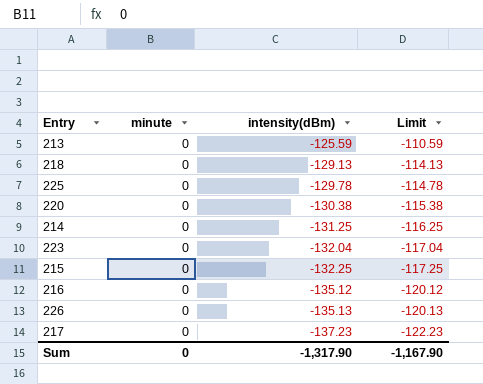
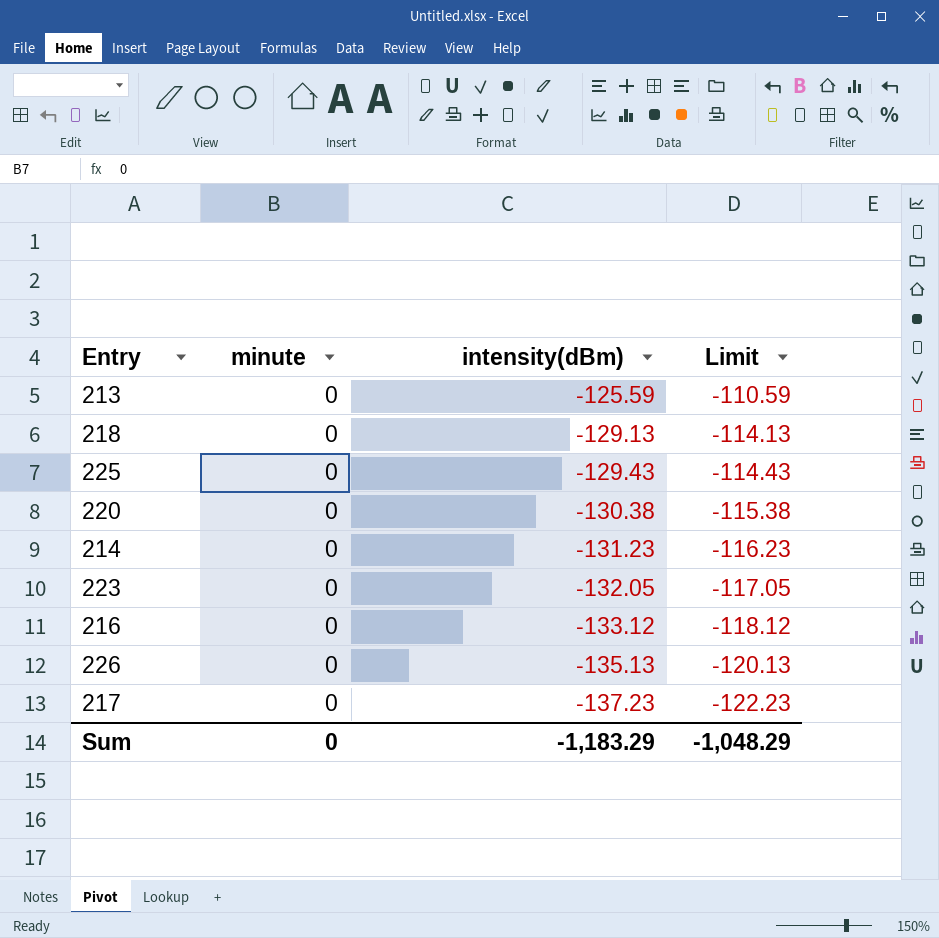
row 215: 0 | -132.25 | -117.25 -> none
225 | intensity(dBm): -129.78 -> -129.43
225 | Limit: -114.78 -> -114.43
214 | intensity(dBm): -131.25 -> -131.23
214 | Limit: -116.25 -> -116.23
223 | intensity(dBm): -132.04 -> -132.05
223 | Limit: -117.04 -> -117.05
216 | intensity(dBm): -135.12 -> -133.12
216 | Limit: -120.12 -> -118.12
Sum | intensity(dBm): -1,317.90 -> -1,183.29
Sum | Limit: -1,167.90 -> -1,048.29

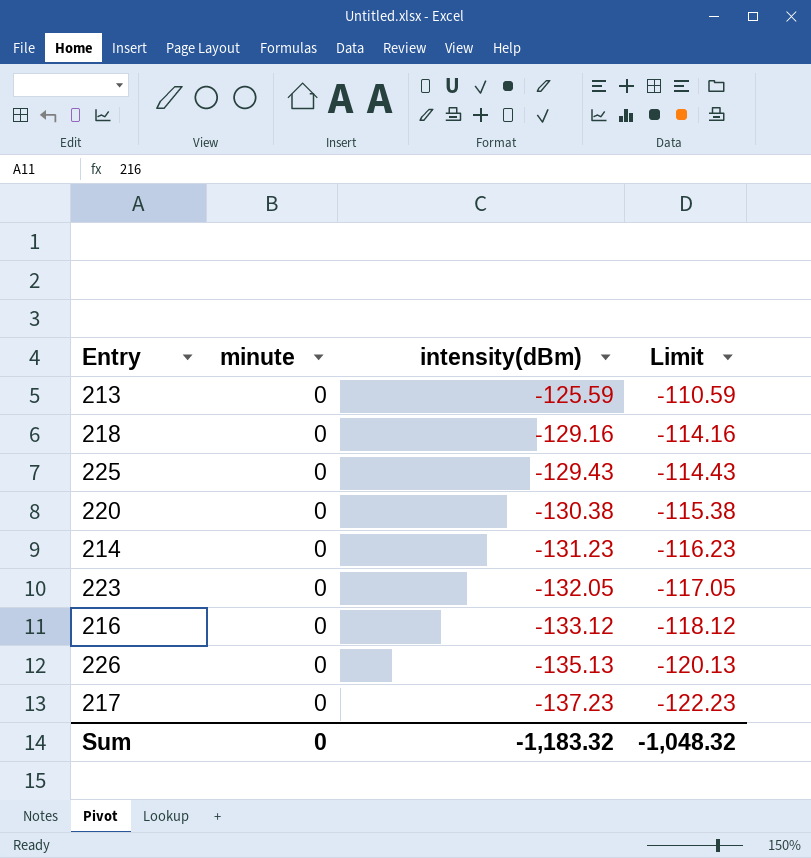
218 | intensity(dBm): -129.13 -> -129.16
218 | Limit: -114.13 -> -114.16
Sum | intensity(dBm): -1,183.29 -> -1,183.32
Sum | Limit: -1,048.29 -> -1,048.32

